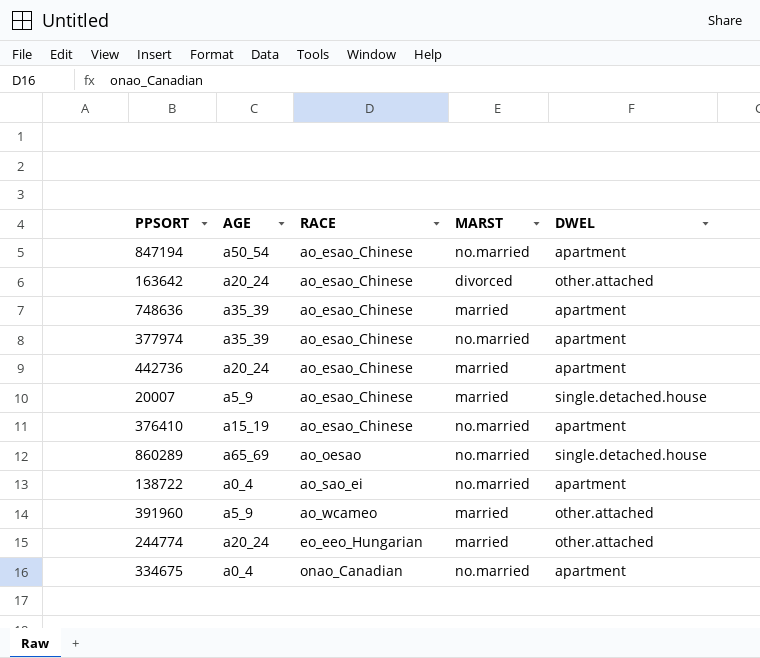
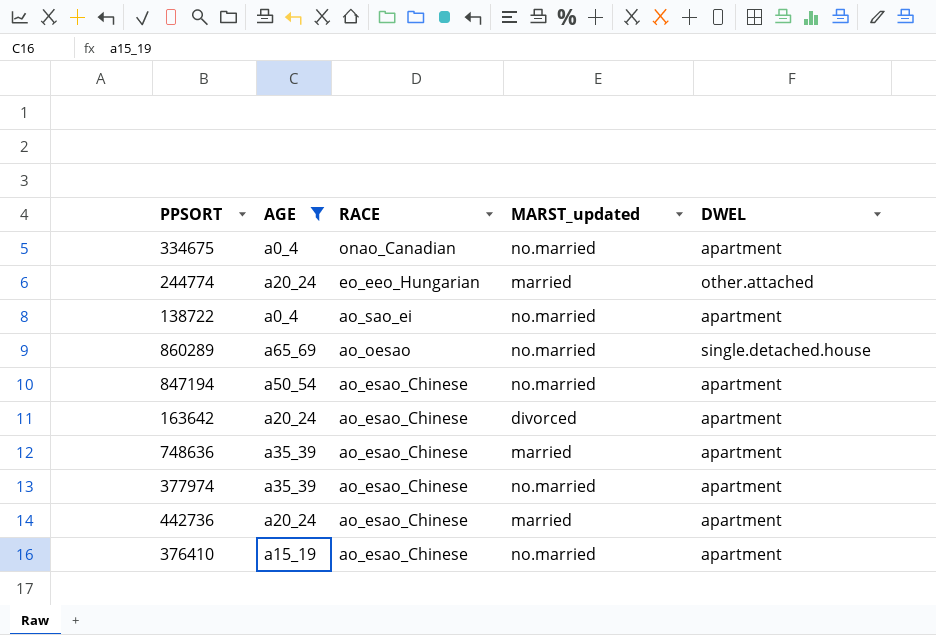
filter: none -> AGE != a5_9
row order: RACE ascending -> RACE descending
column name: MARST -> MARST_updated
163642 | DWEL: other.attached -> apartment

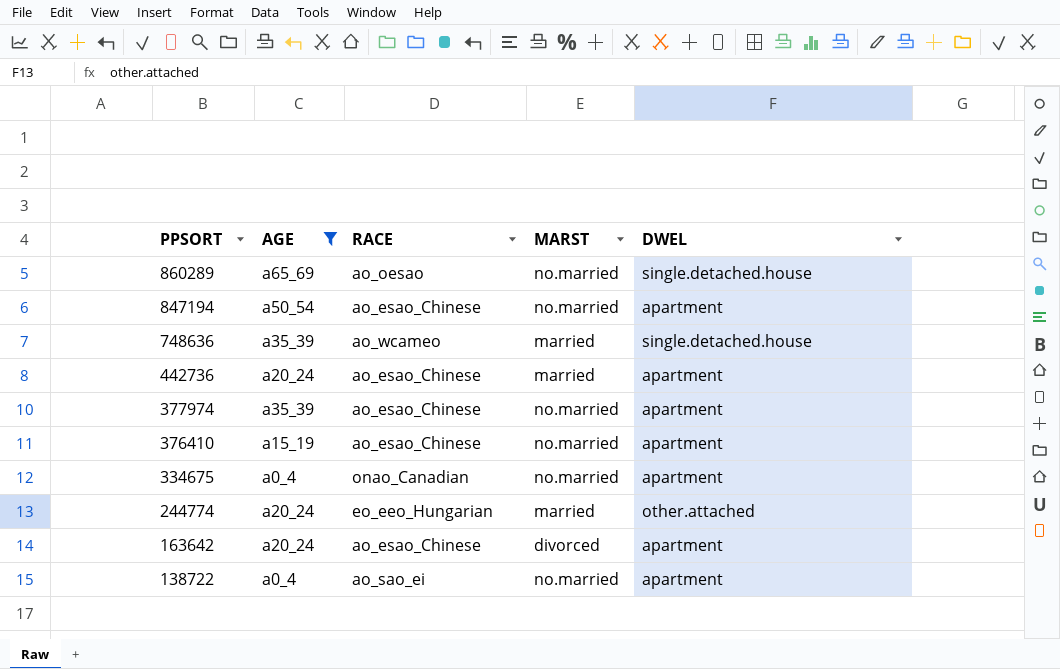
row order: RACE descending -> PPSORT descending
column name: MARST_updated -> MARST
748636 | RACE: ao_esao_Chinese -> ao_wcameo
748636 | DWEL: apartment -> single.detached.house

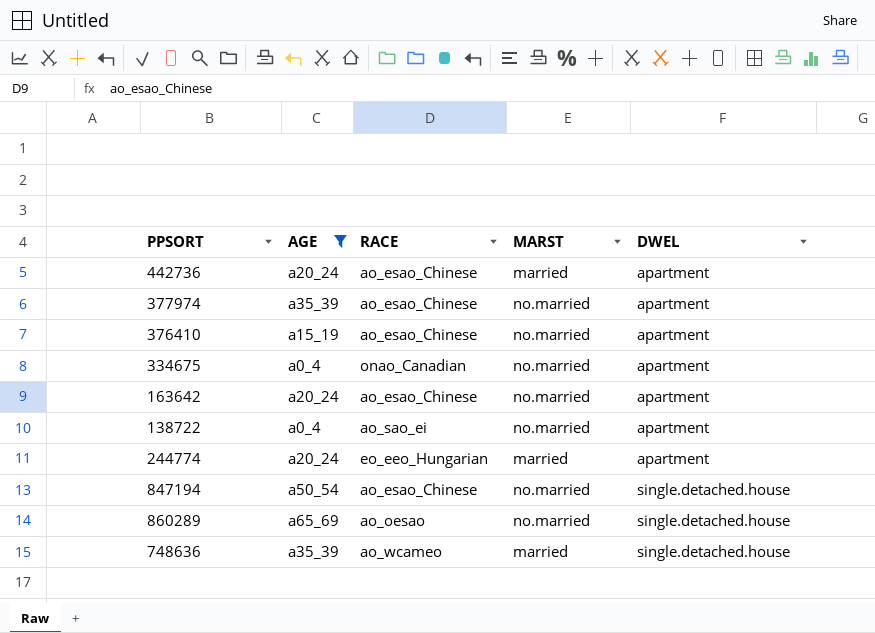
row order: PPSORT descending -> DWEL ascending
163642 | MARST: divorced -> no.married
244774 | DWEL: other.attached -> apartment
847194 | DWEL: apartment -> single.detached.house

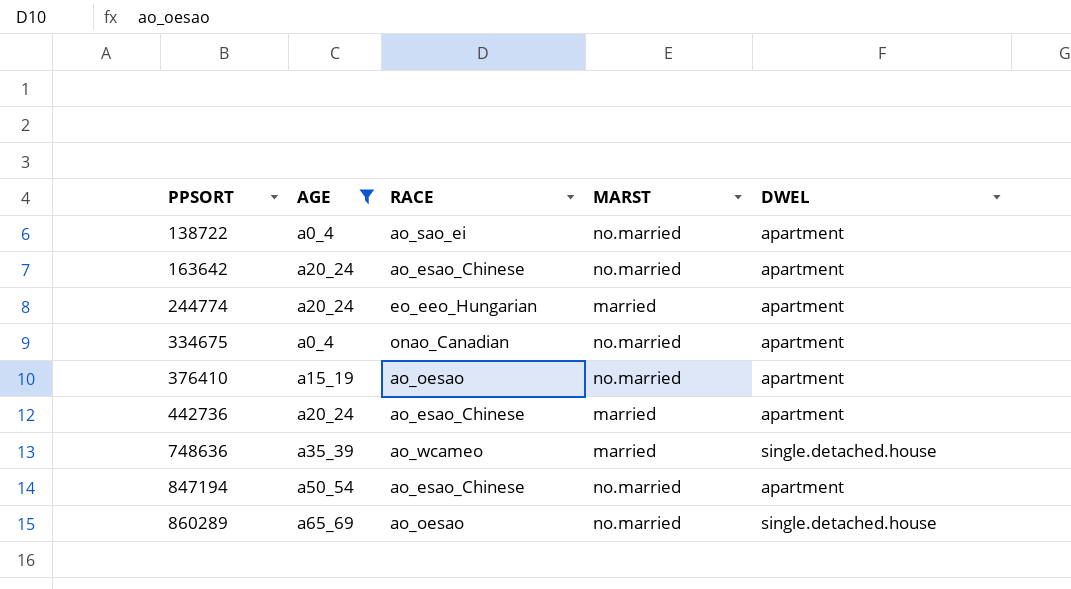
row order: DWEL ascending -> PPSORT ascending
row 377974: a35_39 | ao_esao_Chinese | no.married | apartment -> none
376410 | RACE: ao_esao_Chinese -> ao_oesao
847194 | DWEL: single.detached.house -> apartment

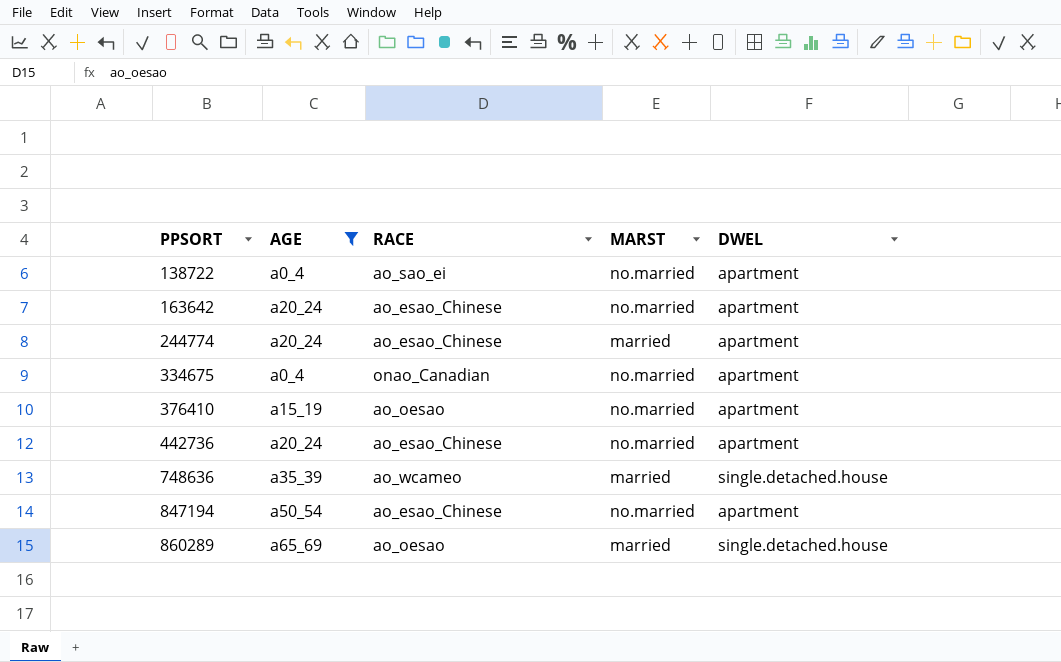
244774 | RACE: eo_eeo_Hungarian -> ao_esao_Chinese
442736 | MARST: married -> no.married
860289 | MARST: no.married -> married

